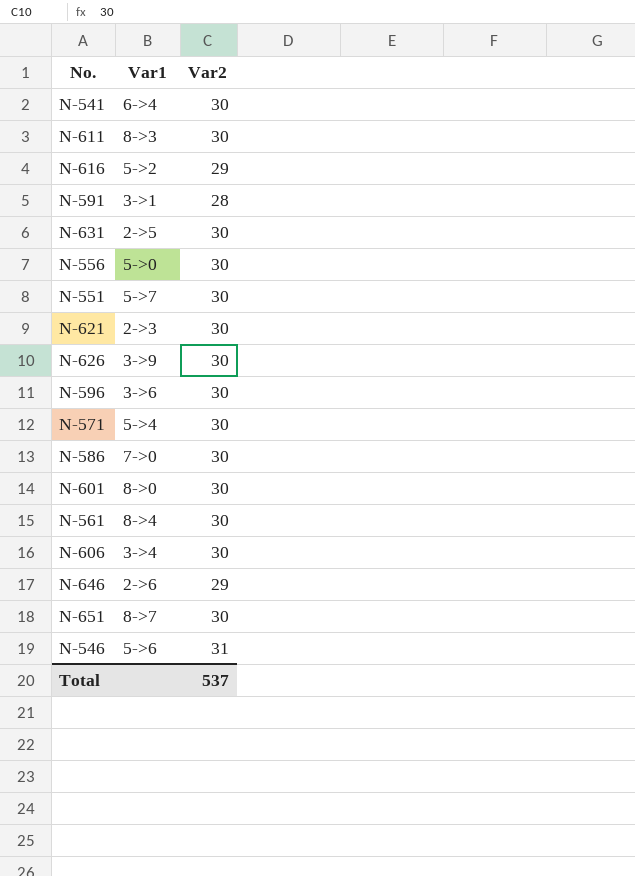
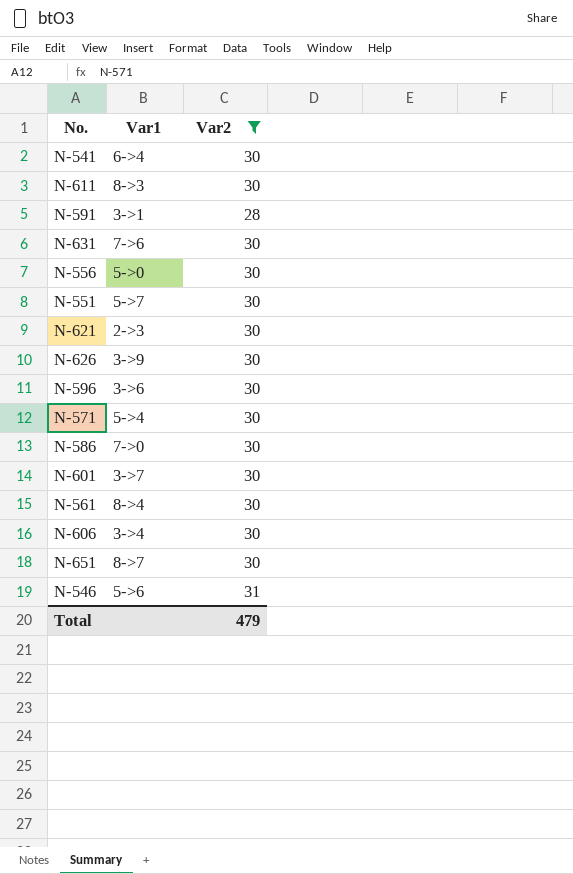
filter: none -> Var2 != 29
N-631 | Var1: 2->5 -> 7->6
N-601 | Var1: 8->0 -> 3->7
Total | Var2: 537 -> 479

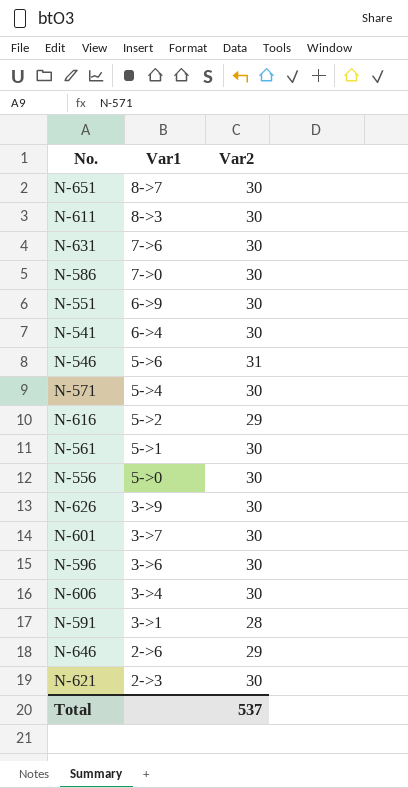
filter: Var2 != 29 -> none
row order: none -> Var1 descending
N-551 | Var1: 5->7 -> 6->9
N-561 | Var1: 8->4 -> 5->1
Total | Var2: 479 -> 537

